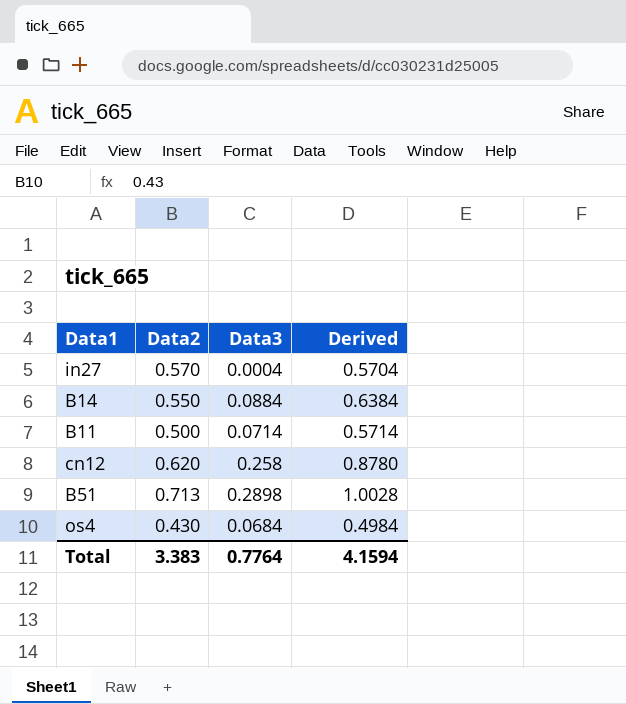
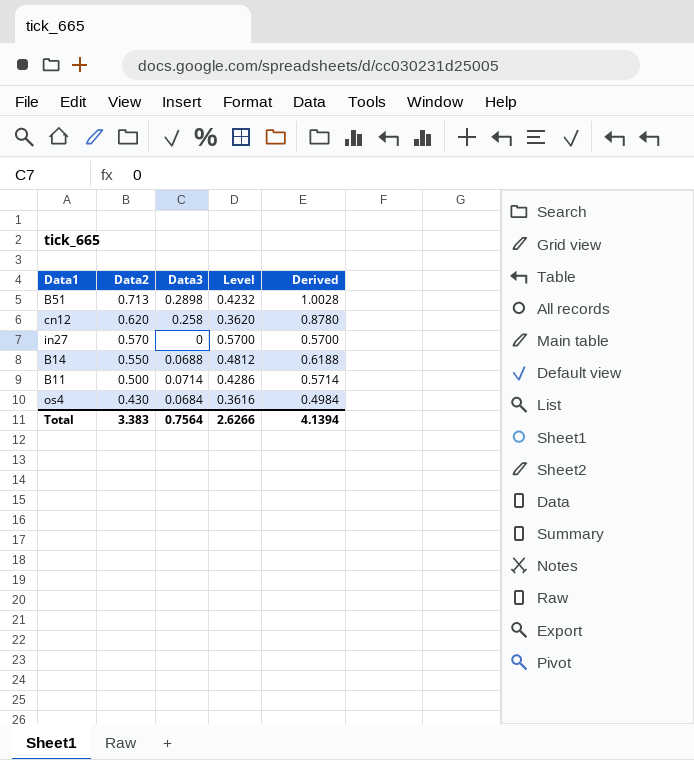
row order: none -> Data2 descending
column Level | formula: none -> [Data2] - [Data3]
in27 | Data3: 0.0004 -> 0
in27 | Derived: 0.5704 -> 0.5700
B14 | Data3: 0.0884 -> 0.0688
B14 | Derived: 0.6384 -> 0.6188
Total | Data3: 0.7764 -> 0.7564
Total | Derived: 4.1594 -> 4.1394

